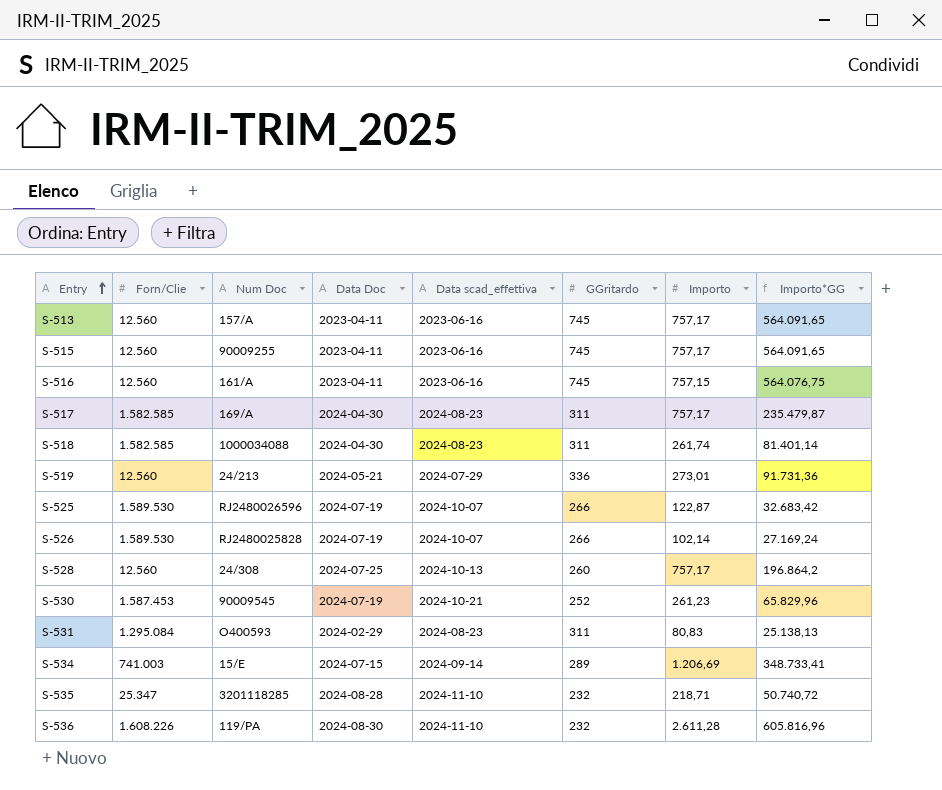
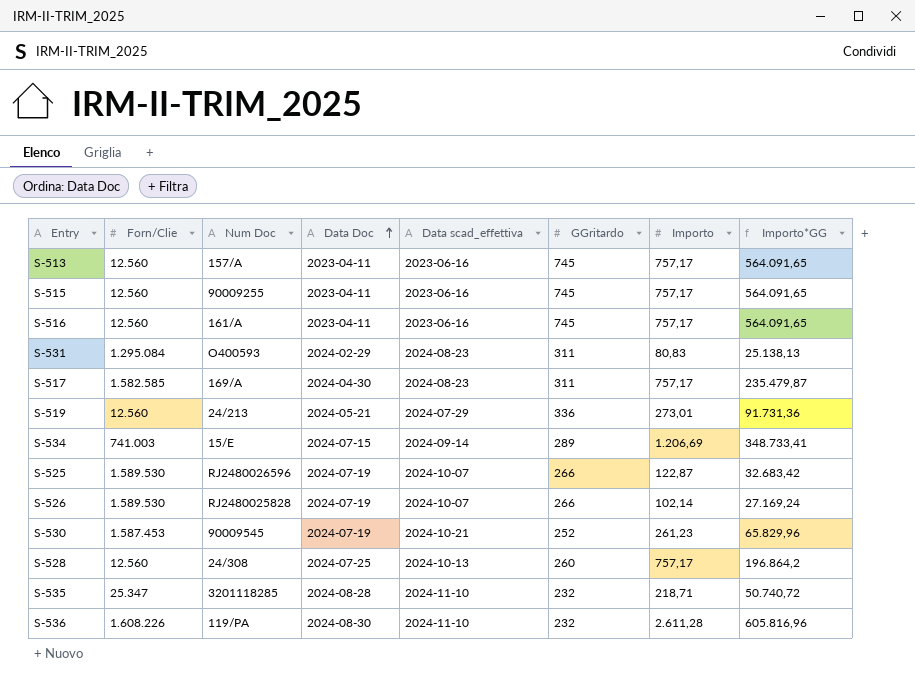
row order: Entry ascending -> Data Doc ascending
row S-518: 1.582.585 | 1000034088 | 2024-04-30 | 2024-08-23 | 311 | 261,74 | 81.401,14 -> none
S-516 | Importo: 757,15 -> 757,17
S-516 | Importo*GG: 564.076,75 -> 564.091,65

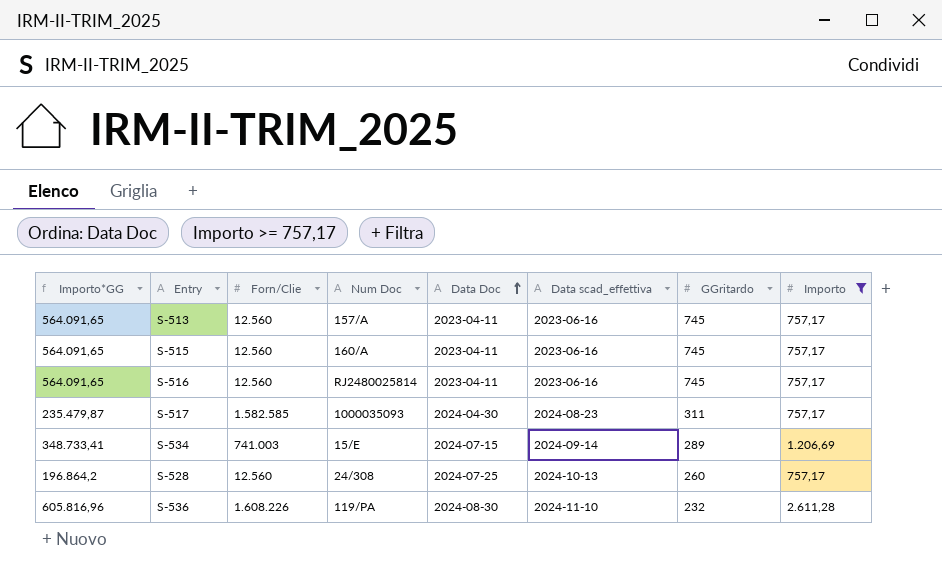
filter: none -> Importo >= 757,17
column Importo*GG | position: 8 -> 1
S-515 | Num Doc: 90009255 -> 160/A
S-516 | Num Doc: 161/A -> RJ2480025814
S-517 | Num Doc: 169/A -> 1000035093

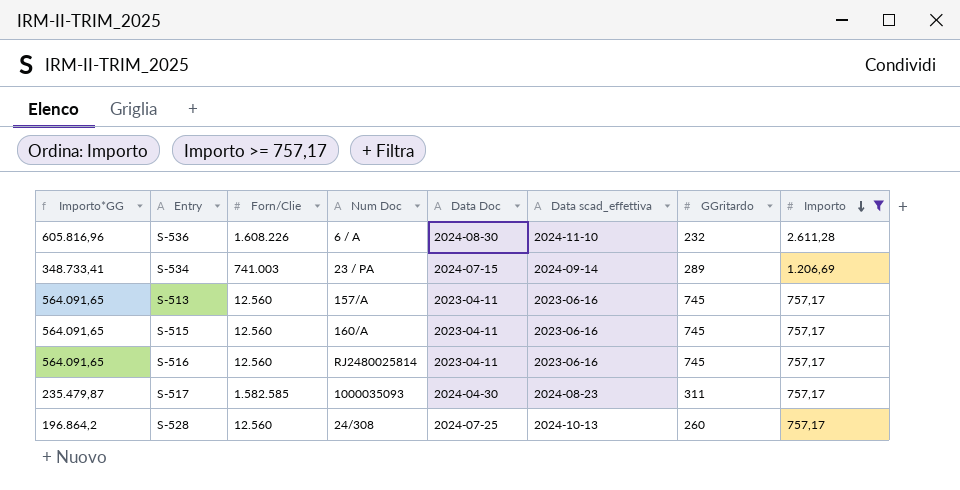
row order: Data Doc ascending -> Importo descending
S-536 | Num Doc: 119/PA -> 6 / A
S-534 | Num Doc: 15/E -> 23 / PA

